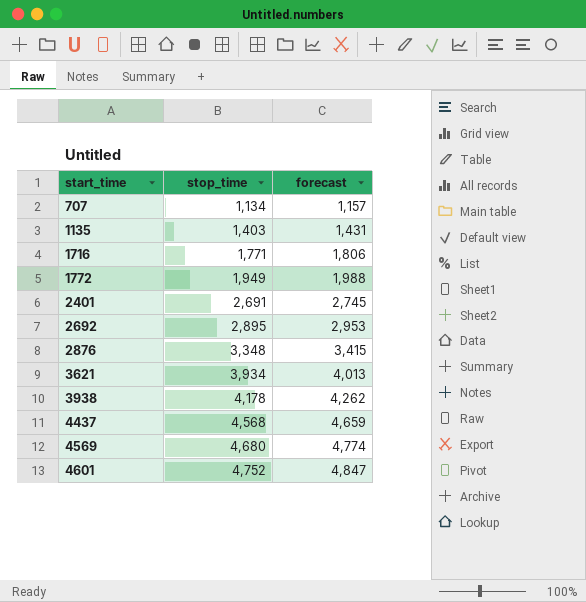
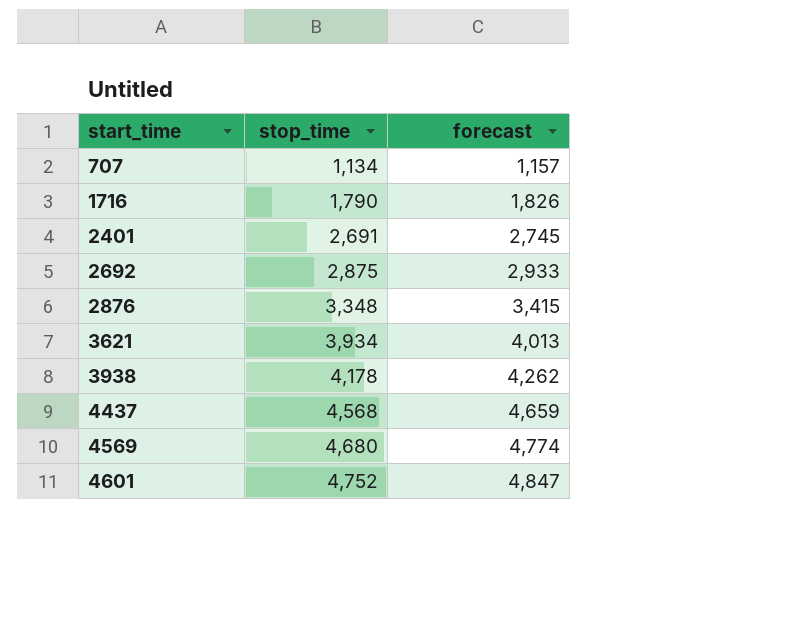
row 1135: 1,403 | 1,431 -> none
row 1772: 1,949 | 1,988 -> none
1716 | stop_time: 1,771 -> 1,790
1716 | forecast: 1,806 -> 1,826
2692 | stop_time: 2,895 -> 2,875
2692 | forecast: 2,953 -> 2,933

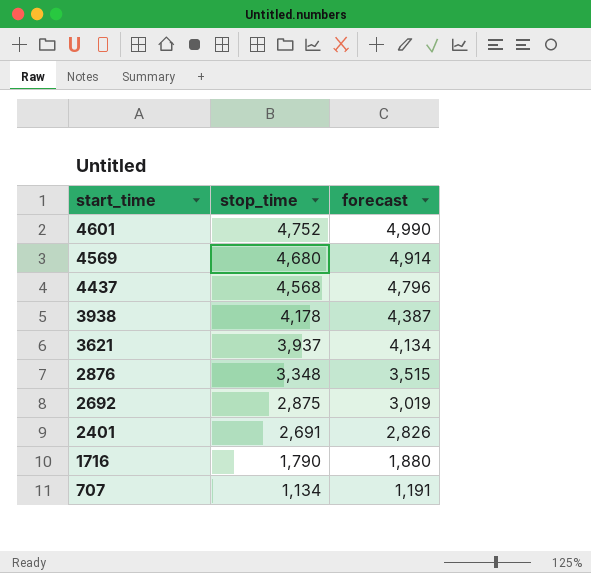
row order: start_time ascending -> start_time descending
column forecast | formula: [stop_time] * 1.02 -> [stop_time] * 1.05
3621 | stop_time: 3,934 -> 3,937

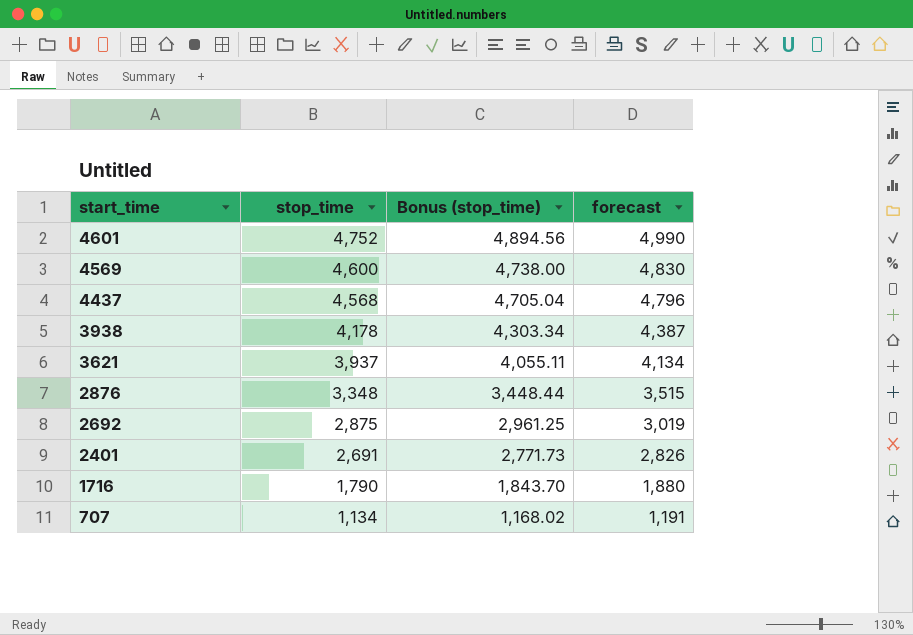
column Bonus (stop_time) | formula: none -> [stop_time] * 1.03
4569 | stop_time: 4,680 -> 4,600
4569 | forecast: 4,914 -> 4,830

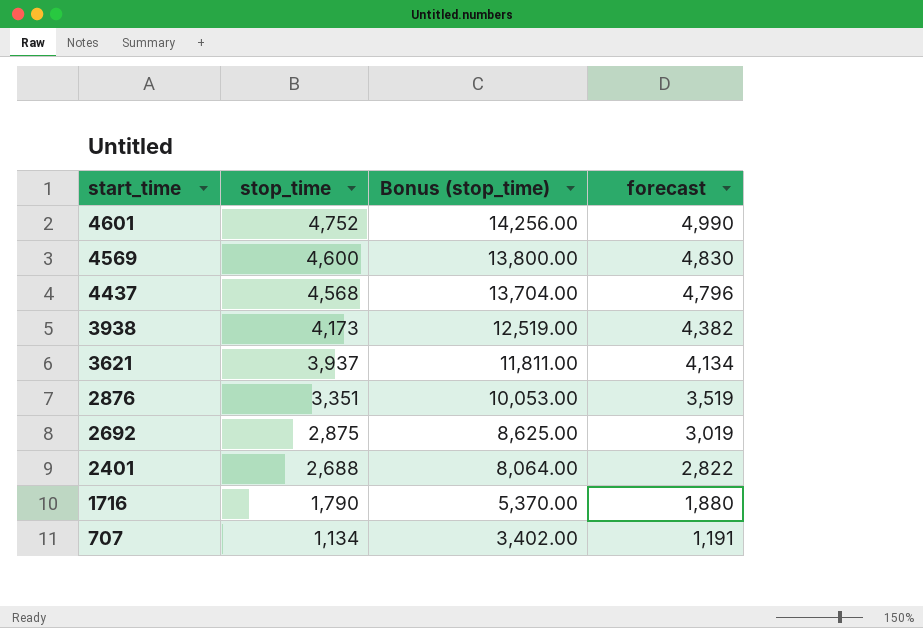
column Bonus (stop_time) | formula: [stop_time] * 1.03 -> [stop_time] * 3
3938 | stop_time: 4,178 -> 4,173
3938 | forecast: 4,387 -> 4,382
2876 | stop_time: 3,348 -> 3,351
2876 | forecast: 3,515 -> 3,519
2401 | stop_time: 2,691 -> 2,688
2401 | forecast: 2,826 -> 2,822

